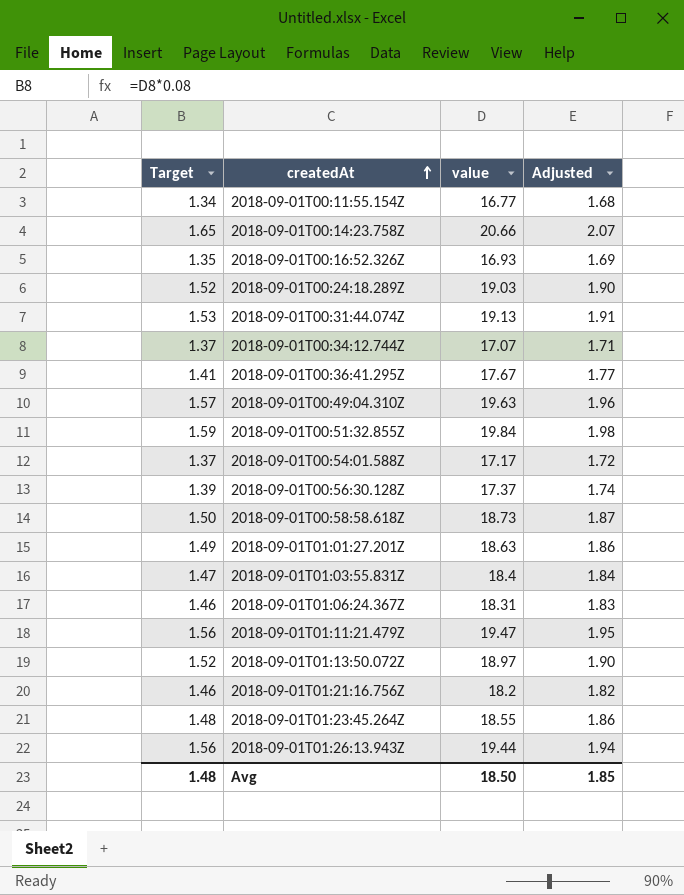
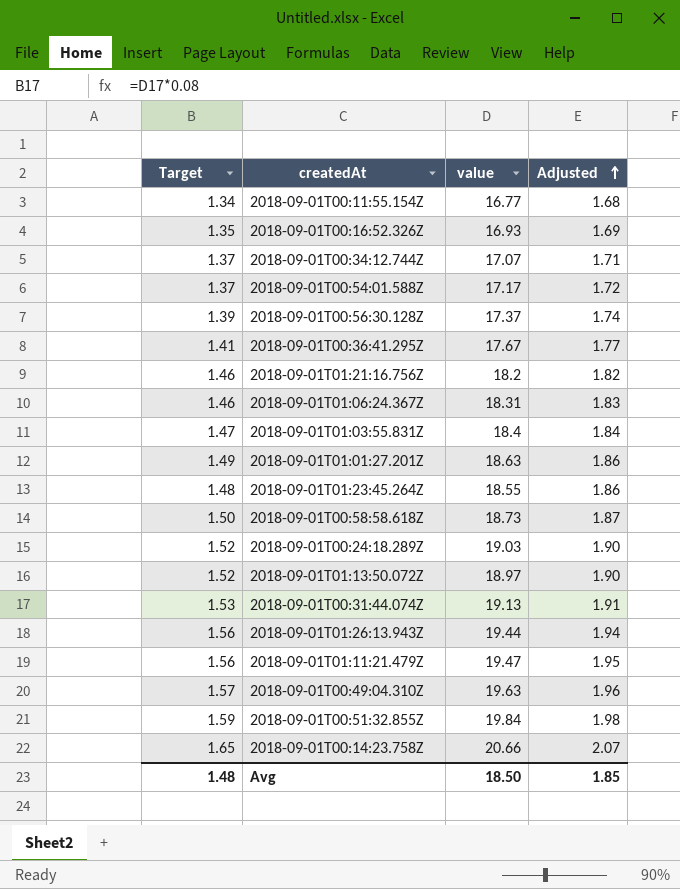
row order: createdAt ascending -> Adjusted ascending

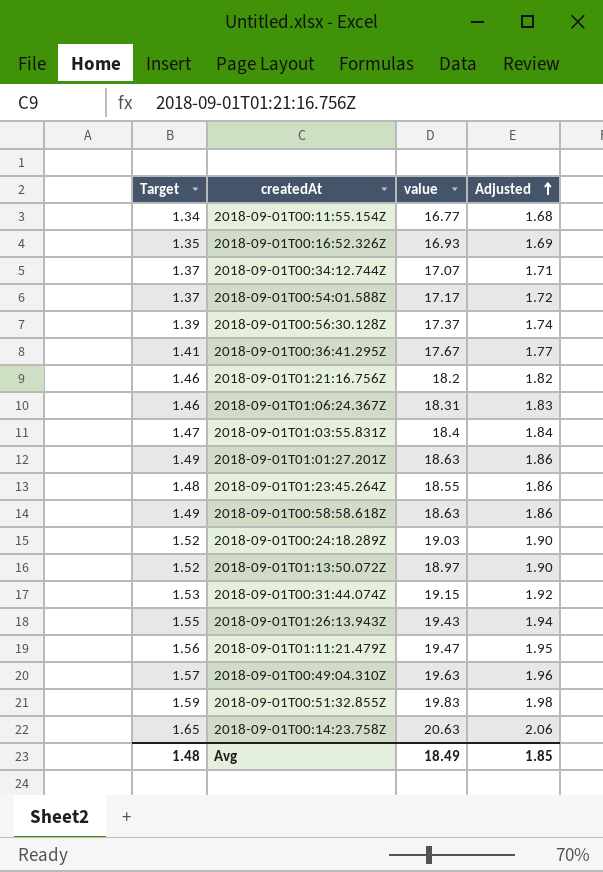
2018-09-01T00:58:58.618Z | Target: 1.50 -> 1.49
2018-09-01T00:58:58.618Z | value: 18.73 -> 18.63
2018-09-01T00:58:58.618Z | Adjusted: 1.87 -> 1.86
2018-09-01T00:31:44.074Z | value: 19.13 -> 19.15
2018-09-01T00:31:44.074Z | Adjusted: 1.91 -> 1.92
2018-09-01T01:26:13.943Z | Target: 1.56 -> 1.55
2018-09-01T01:26:13.943Z | value: 19.44 -> 19.43
2018-09-01T00:51:32.855Z | value: 19.84 -> 19.83
2018-09-01T00:14:23.758Z | value: 20.66 -> 20.63
2018-09-01T00:14:23.758Z | Adjusted: 2.07 -> 2.06
Avg | value: 18.50 -> 18.49

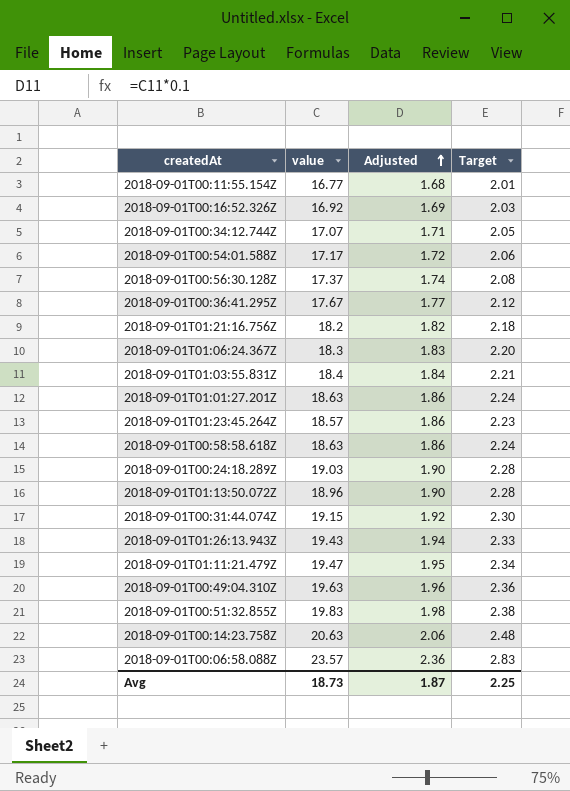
column Target | formula: [value] * 0.08 -> [value] * 0.12
column Target | position: 1 -> 4
2018-09-01T00:16:52.326Z | value: 16.93 -> 16.92
2018-09-01T01:06:24.367Z | value: 18.31 -> 18.3
2018-09-01T01:23:45.264Z | value: 18.55 -> 18.57
2018-09-01T01:13:50.072Z | value: 18.97 -> 18.96
row 2018-09-01T00:06:58.088Z: none -> 23.57 | 2.36 | 2.83
Avg | value: 18.49 -> 18.73
Avg | Adjusted: 1.85 -> 1.87
Avg | Target: 1.48 -> 2.25

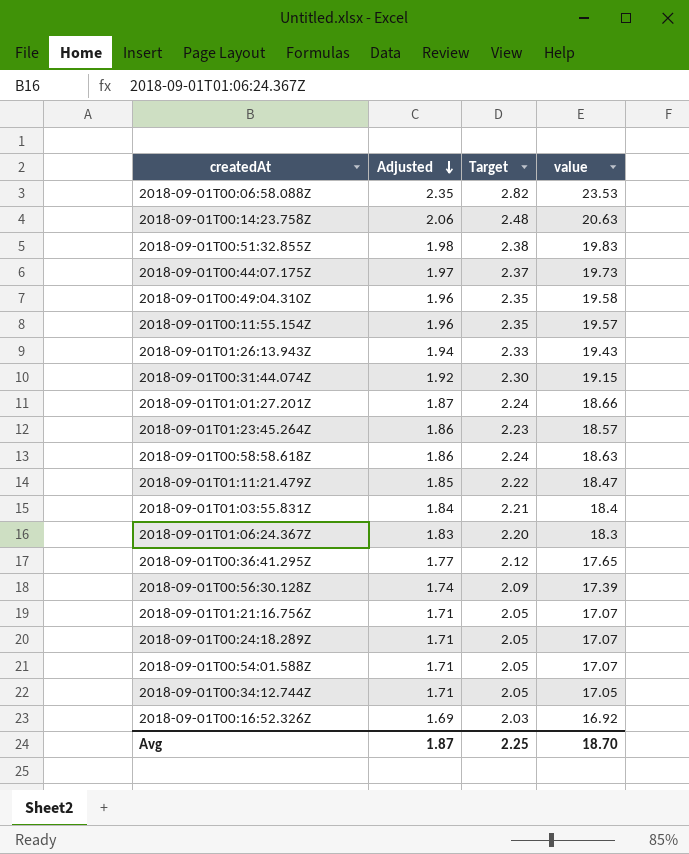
row order: Adjusted ascending -> Adjusted descending
column value | position: 2 -> 4
row 2018-09-01T01:13:50.072Z: 18.96 | 1.90 | 2.28 -> none
2018-09-01T00:06:58.088Z | Adjusted: 2.36 -> 2.35
2018-09-01T00:06:58.088Z | Target: 2.83 -> 2.82
2018-09-01T00:06:58.088Z | value: 23.57 -> 23.53
row 2018-09-01T00:44:07.175Z: none -> 1.97 | 2.37 | 19.73
2018-09-01T00:49:04.310Z | Target: 2.36 -> 2.35
2018-09-01T00:49:04.310Z | value: 19.63 -> 19.58
2018-09-01T00:11:55.154Z | Adjusted: 1.68 -> 1.96
2018-09-01T00:11:55.154Z | Target: 2.01 -> 2.35
2018-09-01T00:11:55.154Z | value: 16.77 -> 19.57
2018-09-01T01:01:27.201Z | Adjusted: 1.86 -> 1.87
2018-09-01T01:01:27.201Z | value: 18.63 -> 18.66
2018-09-01T01:11:21.479Z | Adjusted: 1.95 -> 1.85
2018-09-01T01:11:21.479Z | Target: 2.34 -> 2.22
2018-09-01T01:11:21.479Z | value: 19.47 -> 18.47
2018-09-01T00:36:41.295Z | value: 17.67 -> 17.65
2018-09-01T00:56:30.128Z | Target: 2.08 -> 2.09
2018-09-01T00:56:30.128Z | value: 17.37 -> 17.39
2018-09-01T01:21:16.756Z | Adjusted: 1.82 -> 1.71
2018-09-01T01:21:16.756Z | Target: 2.18 -> 2.05
2018-09-01T01:21:16.756Z | value: 18.2 -> 17.07
2018-09-01T00:24:18.289Z | Adjusted: 1.90 -> 1.71
2018-09-01T00:24:18.289Z | Target: 2.28 -> 2.05
2018-09-01T00:24:18.289Z | value: 19.03 -> 17.07
2018-09-01T00:54:01.588Z | Adjusted: 1.72 -> 1.71
2018-09-01T00:54:01.588Z | Target: 2.06 -> 2.05
2018-09-01T00:54:01.588Z | value: 17.17 -> 17.07
2018-09-01T00:34:12.744Z | value: 17.07 -> 17.05
Avg | value: 18.73 -> 18.70

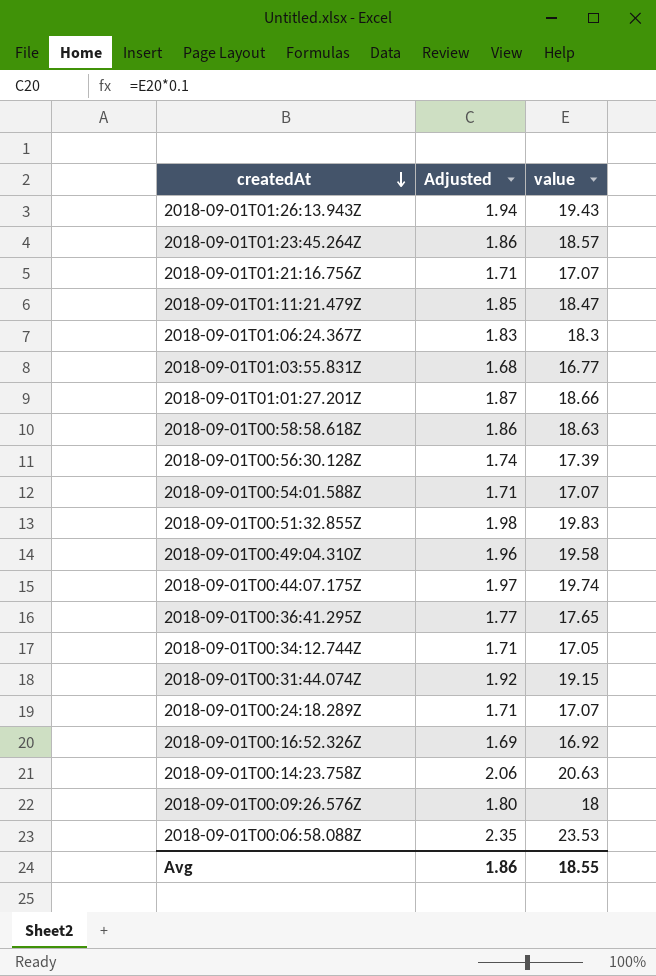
row order: Adjusted descending -> createdAt descending
column Target | formula: [value] * 0.12 -> none
row 2018-09-01T00:11:55.154Z: 1.96 | 2.35 | 19.57 -> none
2018-09-01T01:03:55.831Z | Adjusted: 1.84 -> 1.68
2018-09-01T01:03:55.831Z | value: 18.4 -> 16.77
2018-09-01T00:44:07.175Z | value: 19.73 -> 19.74
row 2018-09-01T00:09:26.576Z: none -> 1.80 | 18
Avg | Adjusted: 1.87 -> 1.86
Avg | value: 18.70 -> 18.55

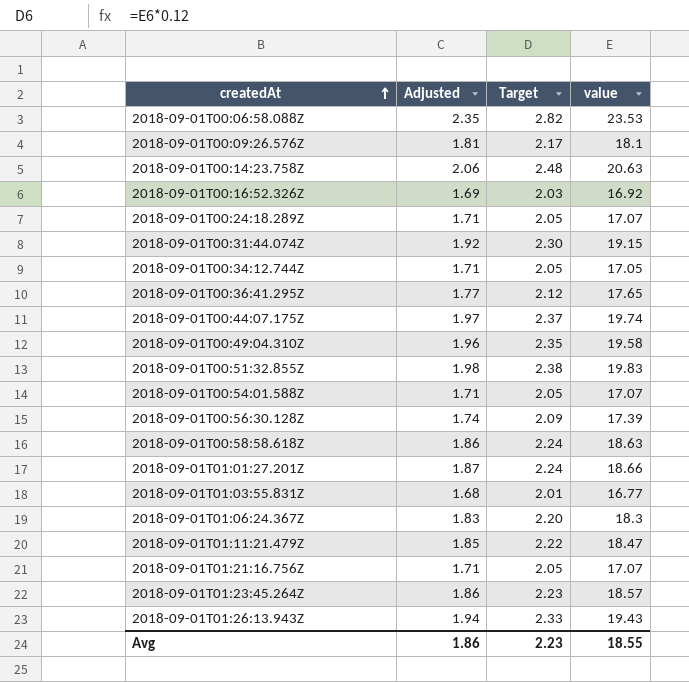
row order: createdAt descending -> createdAt ascending
column Target | formula: none -> [value] * 0.12
2018-09-01T00:09:26.576Z | Adjusted: 1.80 -> 1.81
2018-09-01T00:09:26.576Z | value: 18 -> 18.1

